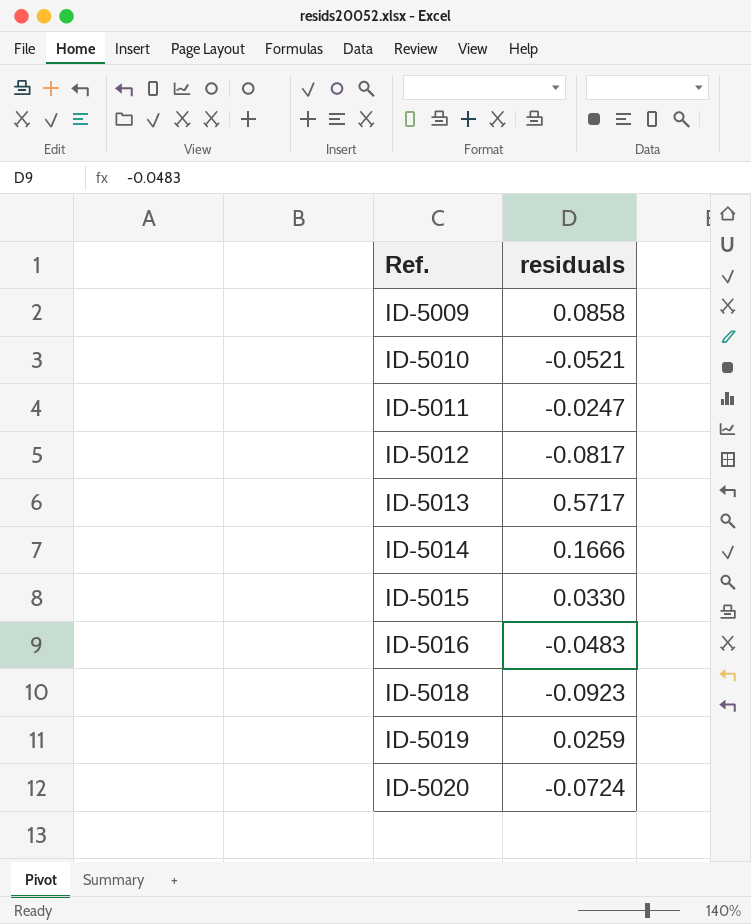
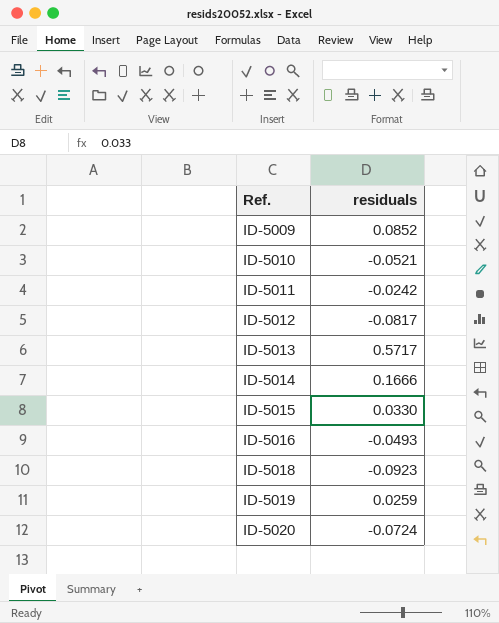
ID-5009 | residuals: 0.0858 -> 0.0852
ID-5011 | residuals: -0.0247 -> -0.0242
ID-5016 | residuals: -0.0483 -> -0.0493

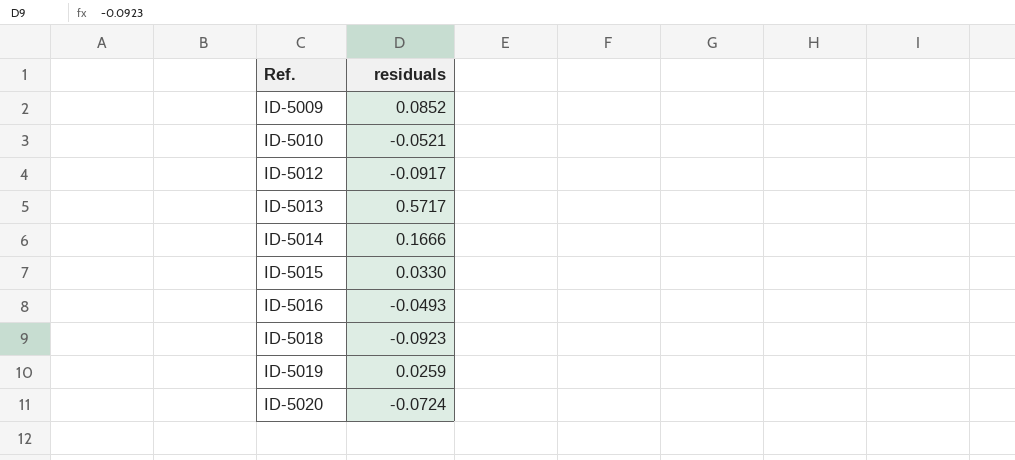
row ID-5011: -0.0242 -> none
ID-5012 | residuals: -0.0817 -> -0.0917

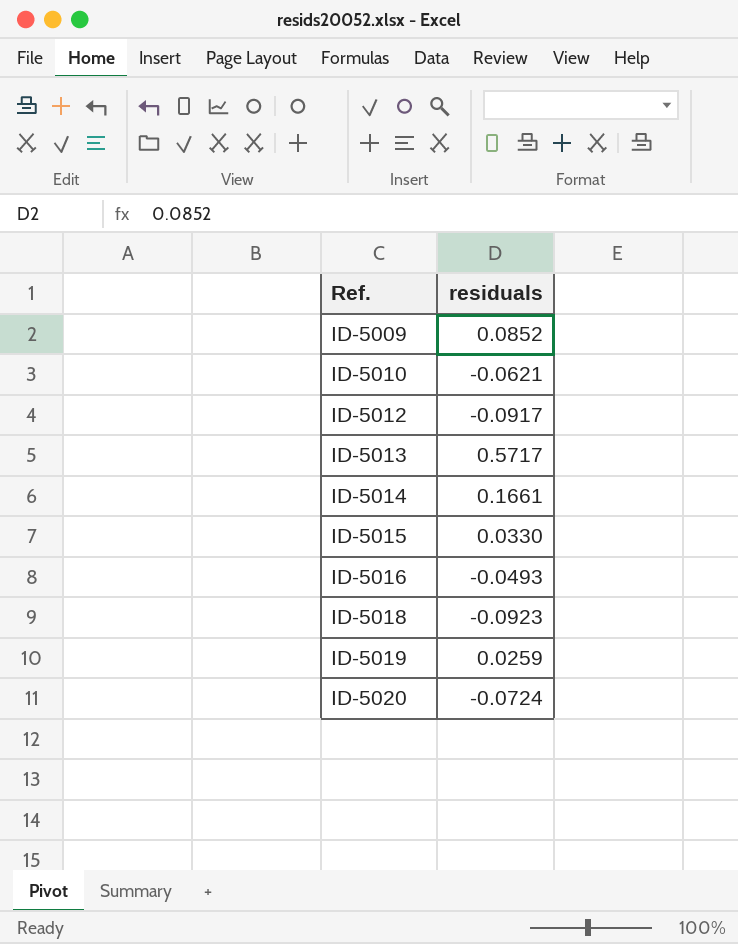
ID-5010 | residuals: -0.0521 -> -0.0621
ID-5014 | residuals: 0.1666 -> 0.1661

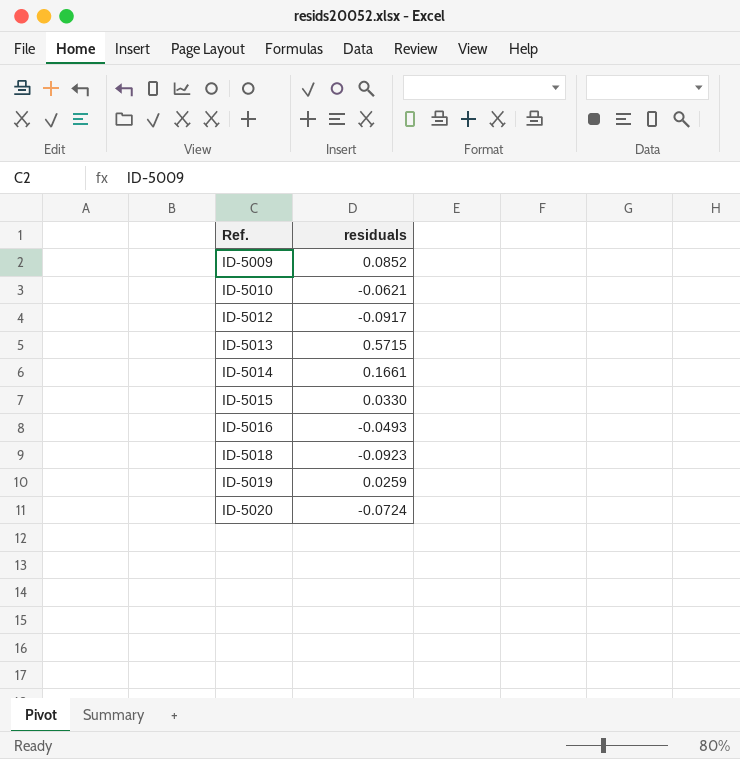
ID-5013 | residuals: 0.5717 -> 0.5715

